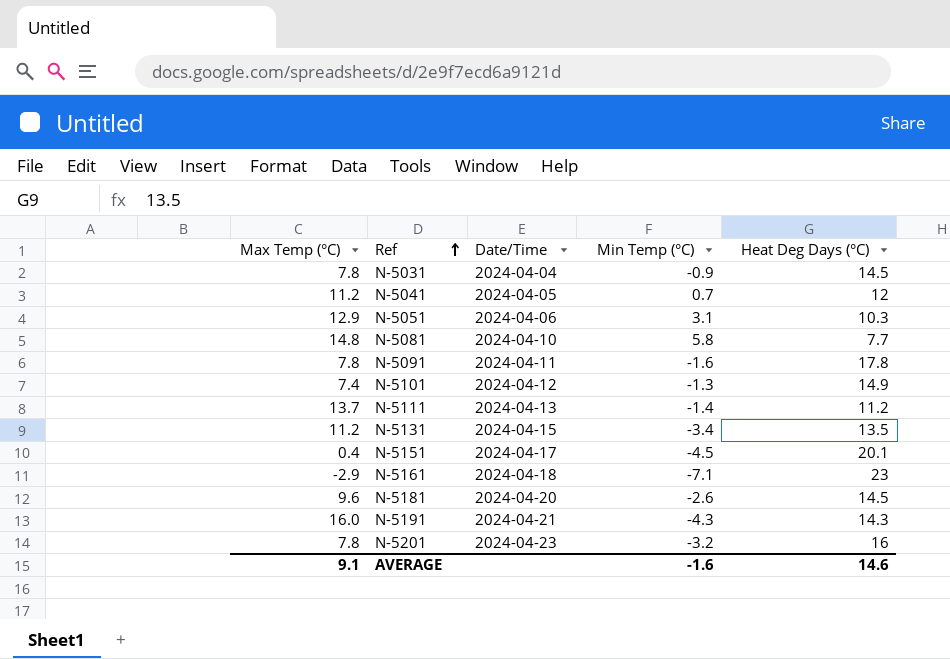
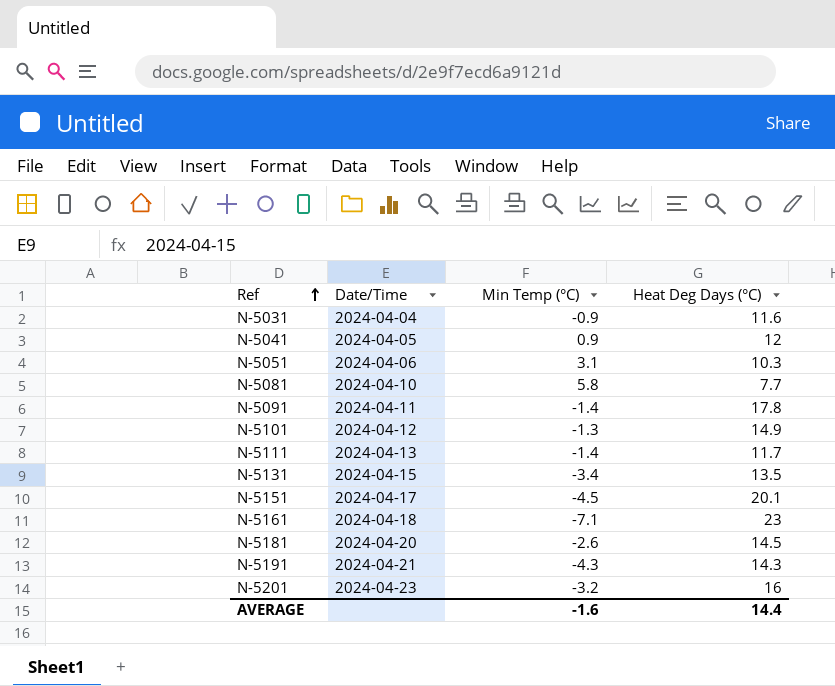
column Max Temp (°C) | position: 1 -> none
N-5031 | Heat Deg Days (°C): 14.5 -> 11.6
N-5041 | Min Temp (°C): 0.7 -> 0.9
N-5091 | Min Temp (°C): -1.6 -> -1.4
N-5111 | Heat Deg Days (°C): 11.2 -> 11.7
AVERAGE | Heat Deg Days (°C): 14.6 -> 14.4

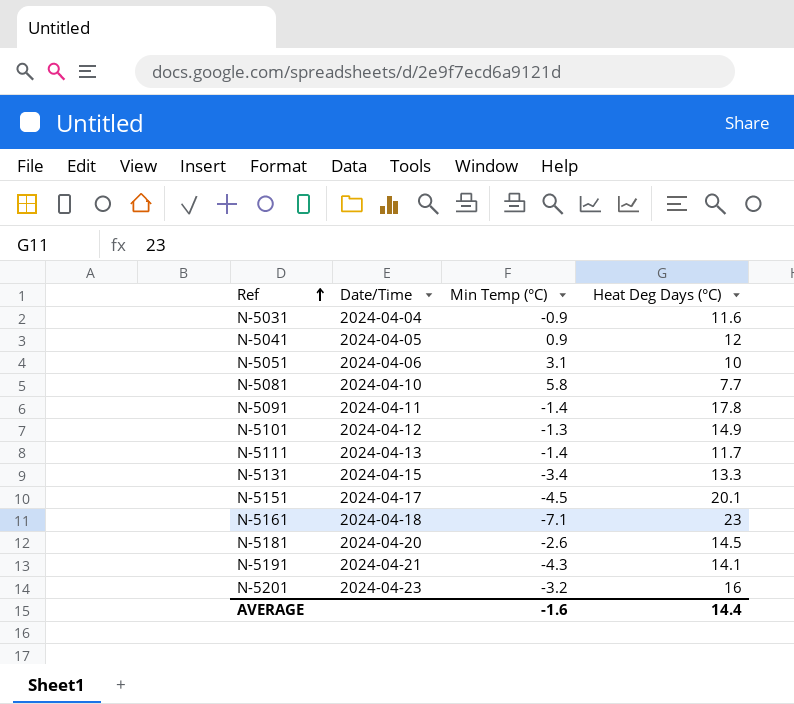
N-5051 | Heat Deg Days (°C): 10.3 -> 10
N-5131 | Heat Deg Days (°C): 13.5 -> 13.3
N-5191 | Heat Deg Days (°C): 14.3 -> 14.1

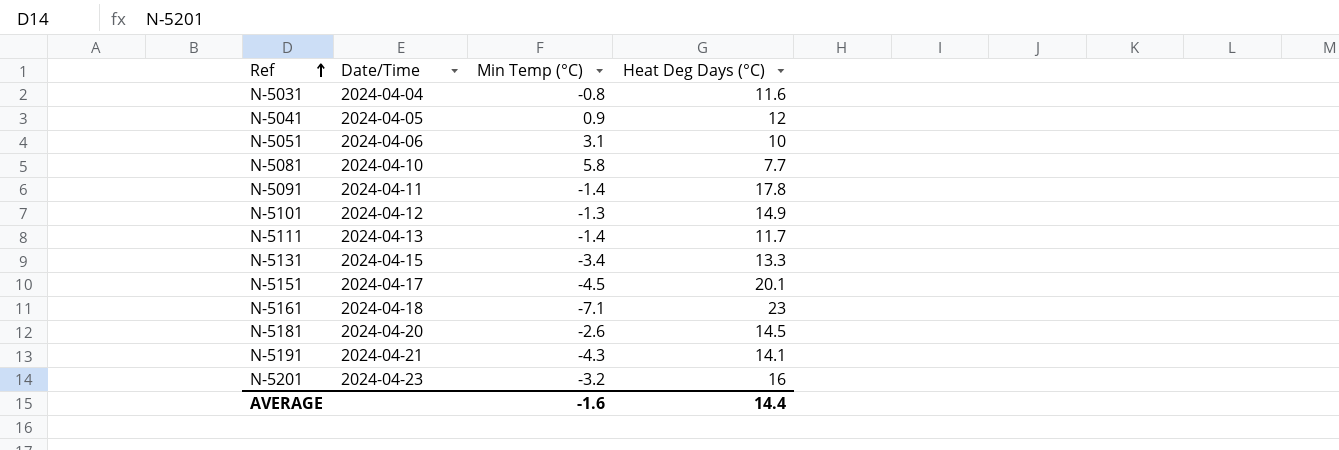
N-5031 | Min Temp (°C): -0.9 -> -0.8

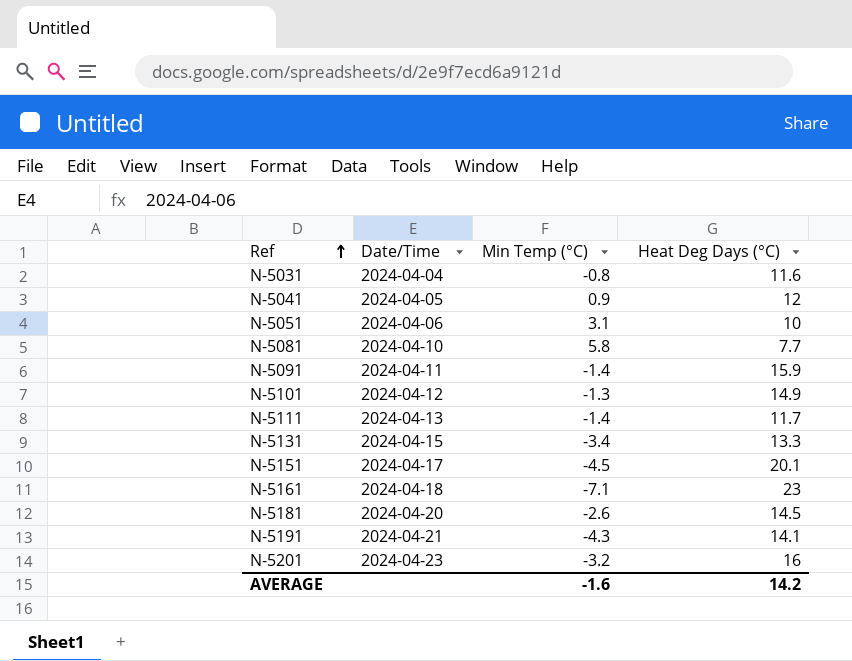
N-5091 | Heat Deg Days (°C): 17.8 -> 15.9
AVERAGE | Heat Deg Days (°C): 14.4 -> 14.2

